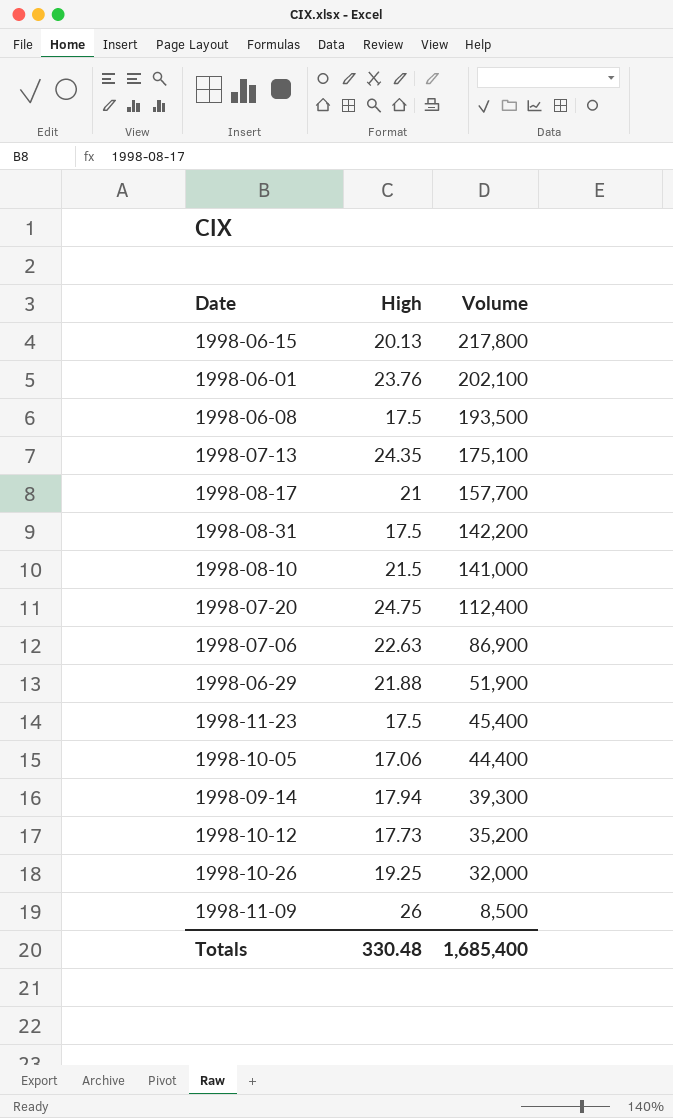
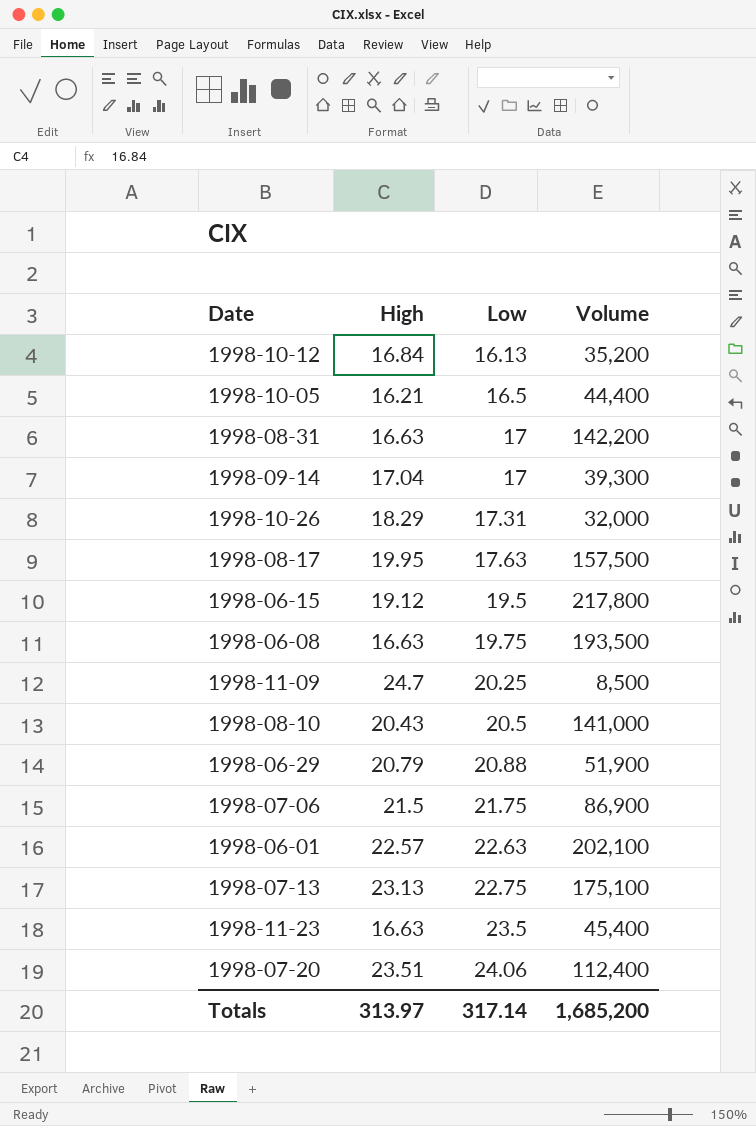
row order: Volume descending -> Low ascending
column Low | position: none -> 3
1998-10-12 | High: 17.73 -> 16.84
1998-10-05 | High: 17.06 -> 16.21
1998-08-31 | High: 17.5 -> 16.63
1998-09-14 | High: 17.94 -> 17.04
1998-10-26 | High: 19.25 -> 18.29
1998-08-17 | High: 21 -> 19.95
1998-08-17 | Volume: 157,700 -> 157,500
1998-06-15 | High: 20.13 -> 19.12
1998-06-08 | High: 17.5 -> 16.63
1998-11-09 | High: 26 -> 24.7
1998-08-10 | High: 21.5 -> 20.43
1998-06-29 | High: 21.88 -> 20.79
1998-07-06 | High: 22.63 -> 21.5
1998-06-01 | High: 23.76 -> 22.57
1998-07-13 | High: 24.35 -> 23.13
1998-11-23 | High: 17.5 -> 16.63
1998-07-20 | High: 24.75 -> 23.51
Totals | High: 330.48 -> 313.97
Totals | Volume: 1,685,400 -> 1,685,200

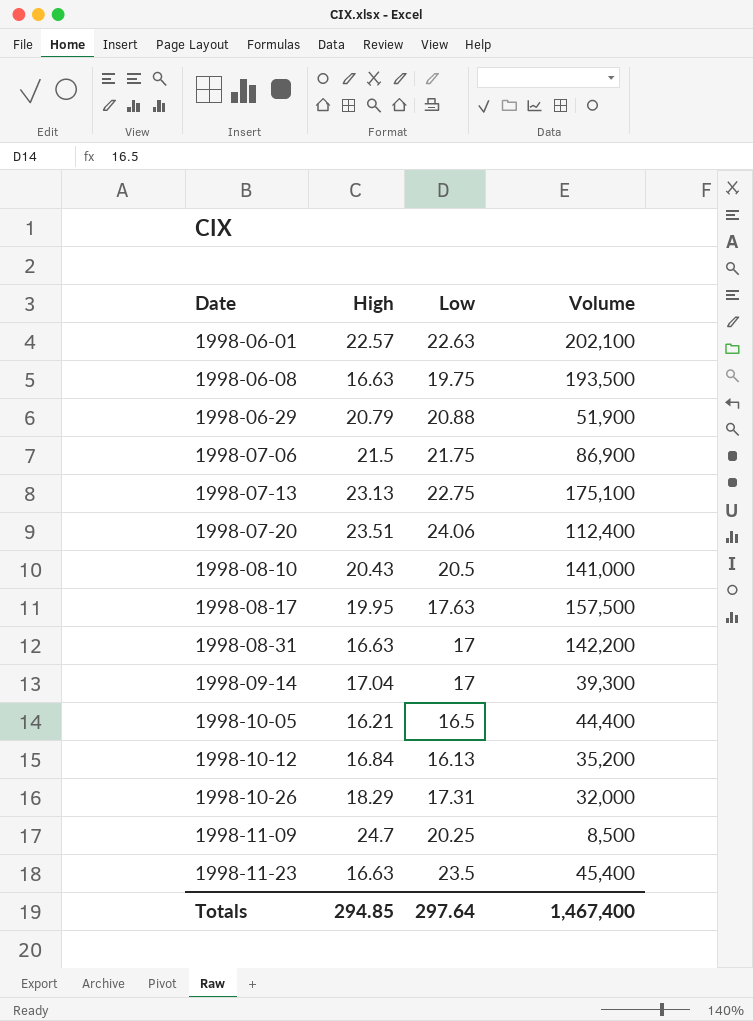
row order: Low ascending -> Date ascending
row 1998-06-15: 19.12 | 19.5 | 217,800 -> none
Totals | High: 313.97 -> 294.85
Totals | Low: 317.14 -> 297.64
Totals | Volume: 1,685,200 -> 1,467,400

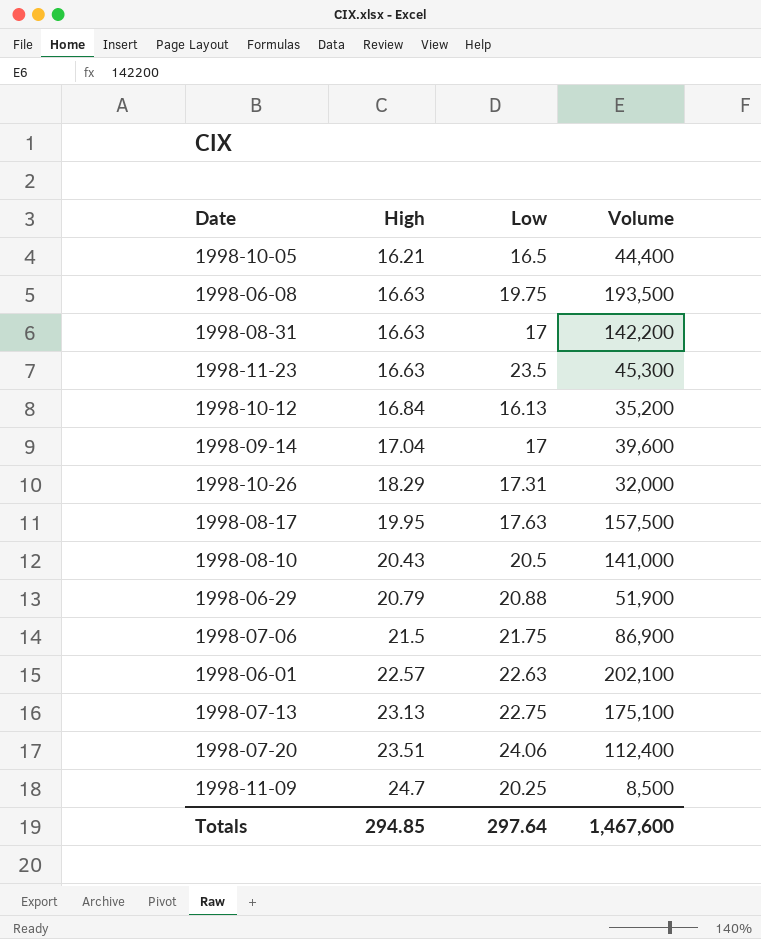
row order: Date ascending -> High ascending
1998-11-23 | Volume: 45,400 -> 45,300
1998-09-14 | Volume: 39,300 -> 39,600
Totals | Volume: 1,467,400 -> 1,467,600

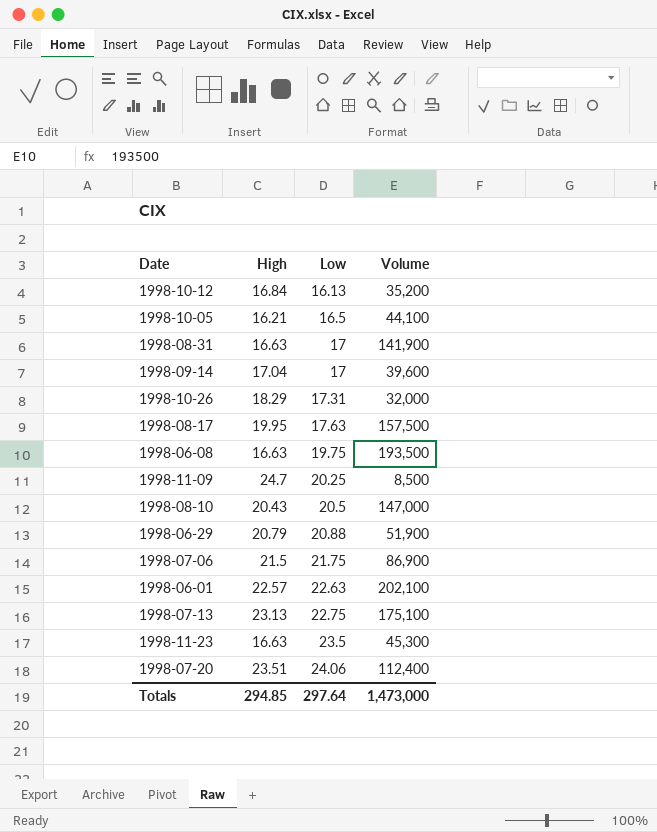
row order: High ascending -> Low ascending
1998-10-05 | Volume: 44,400 -> 44,100
1998-08-31 | Volume: 142,200 -> 141,900
1998-08-10 | Volume: 141,000 -> 147,000
Totals | Volume: 1,467,600 -> 1,473,000

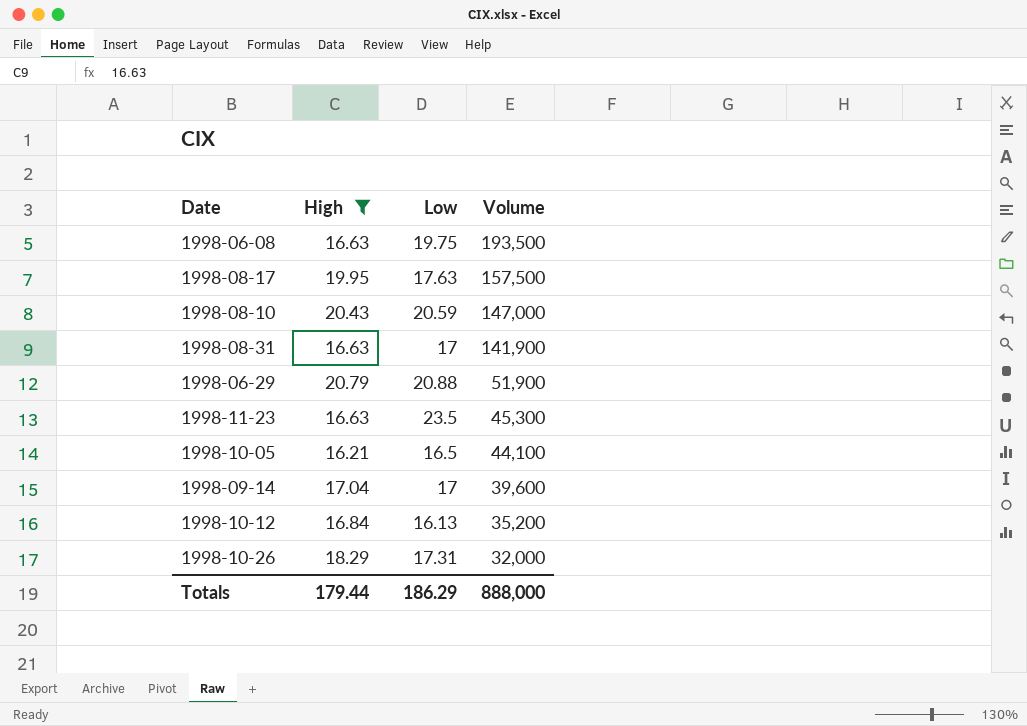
filter: none -> High <= 20.79
row order: Low ascending -> Volume descending
1998-08-10 | Low: 20.5 -> 20.59
Totals | High: 294.85 -> 179.44
Totals | Low: 297.64 -> 186.29
Totals | Volume: 1,473,000 -> 888,000

